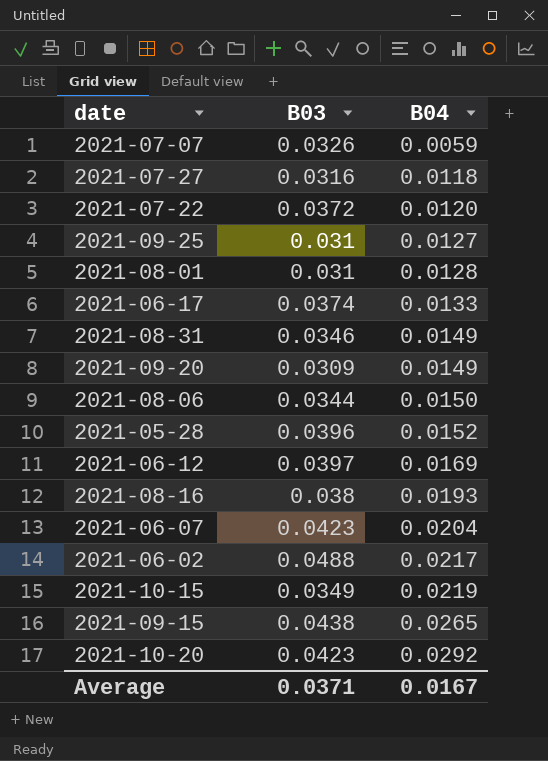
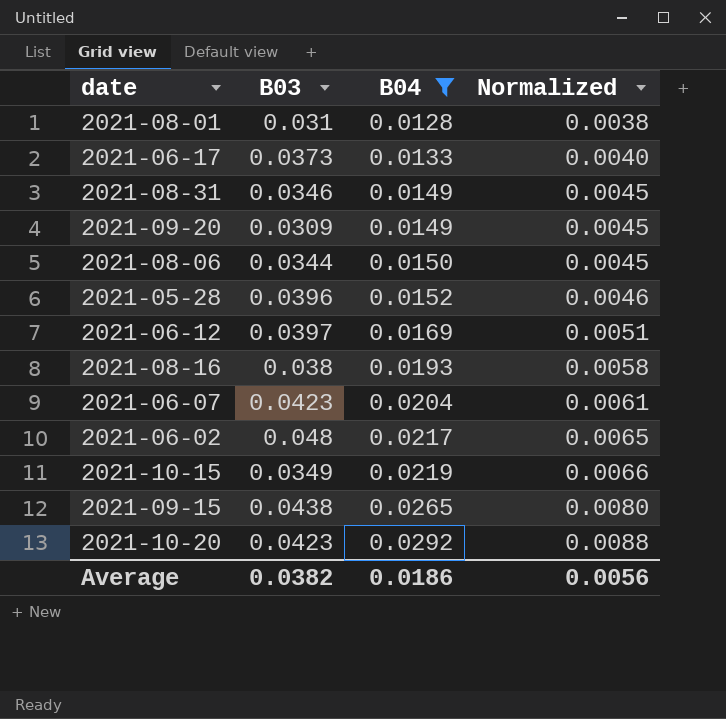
filter: none -> B04 >= 0.0128
column Normalized | formula: none -> [B04] * 0.3
2021-06-17 | B03: 0.0374 -> 0.0373
2021-06-02 | B03: 0.0488 -> 0.048
Average | B03: 0.0371 -> 0.0382
Average | B04: 0.0167 -> 0.0186

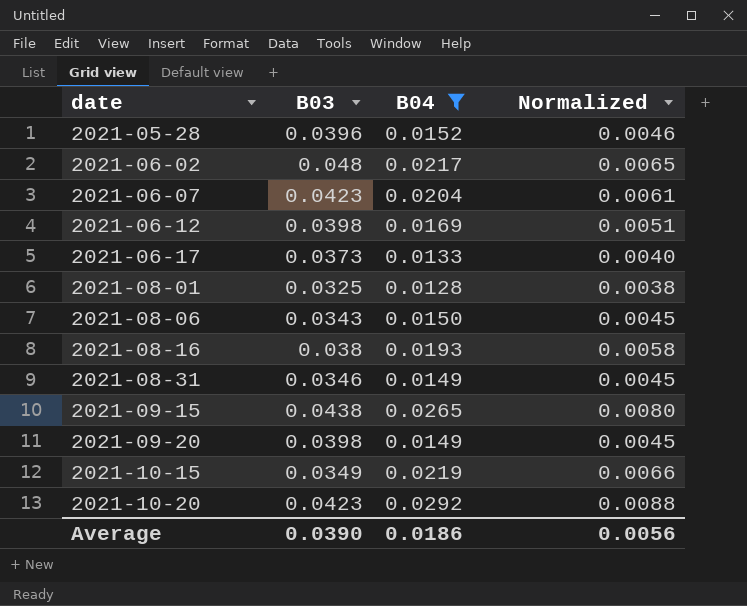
row order: B04 ascending -> date ascending
2021-06-12 | B03: 0.0397 -> 0.0398
2021-08-01 | B03: 0.031 -> 0.0325
2021-08-06 | B03: 0.0344 -> 0.0343
2021-09-20 | B03: 0.0309 -> 0.0398
Average | B03: 0.0382 -> 0.0390

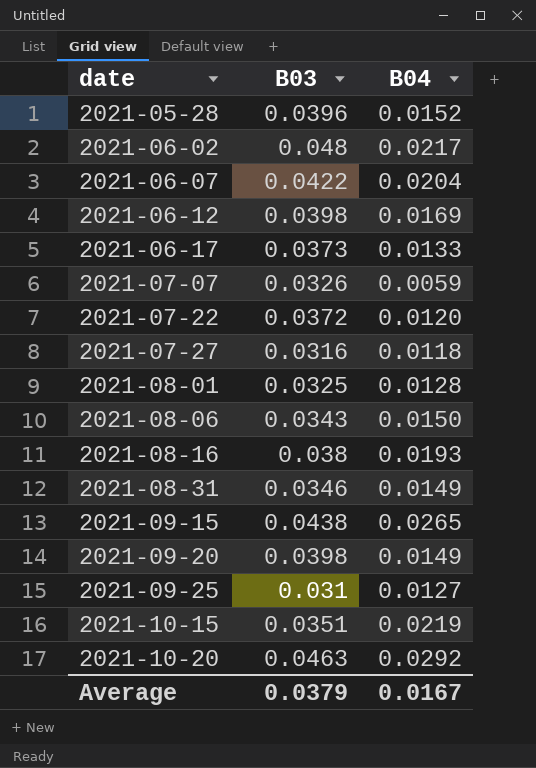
filter: B04 >= 0.0128 -> none
column Normalized | formula: [B04] * 0.3 -> none
2021-06-07 | B03: 0.0423 -> 0.0422
2021-10-15 | B03: 0.0349 -> 0.0351
2021-10-20 | B03: 0.0423 -> 0.0463
Average | B03: 0.0390 -> 0.0379
Average | B04: 0.0186 -> 0.0167

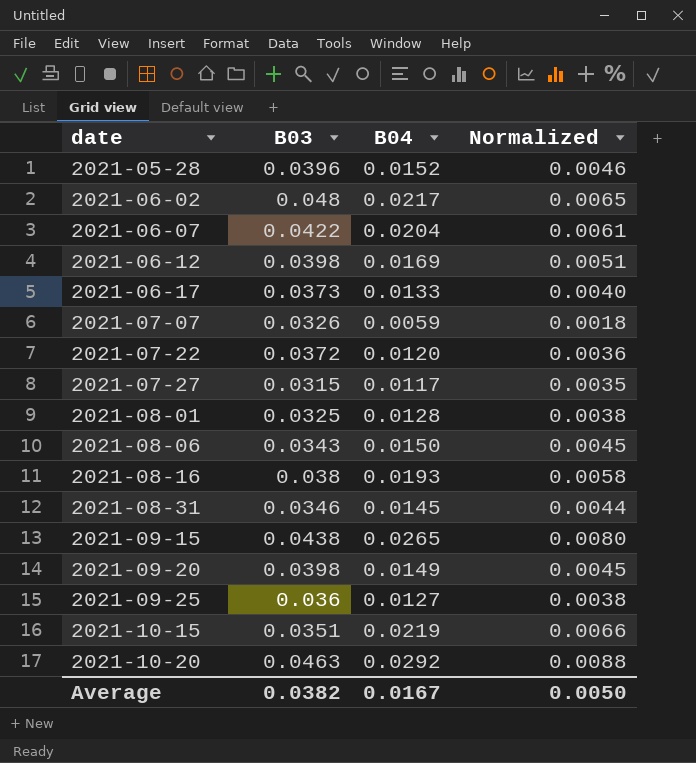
column Normalized | formula: none -> [B04] * 0.3
2021-07-27 | B03: 0.0316 -> 0.0315
2021-07-27 | B04: 0.0118 -> 0.0117
2021-08-31 | B04: 0.0149 -> 0.0145
2021-09-25 | B03: 0.031 -> 0.036
Average | B03: 0.0379 -> 0.0382

